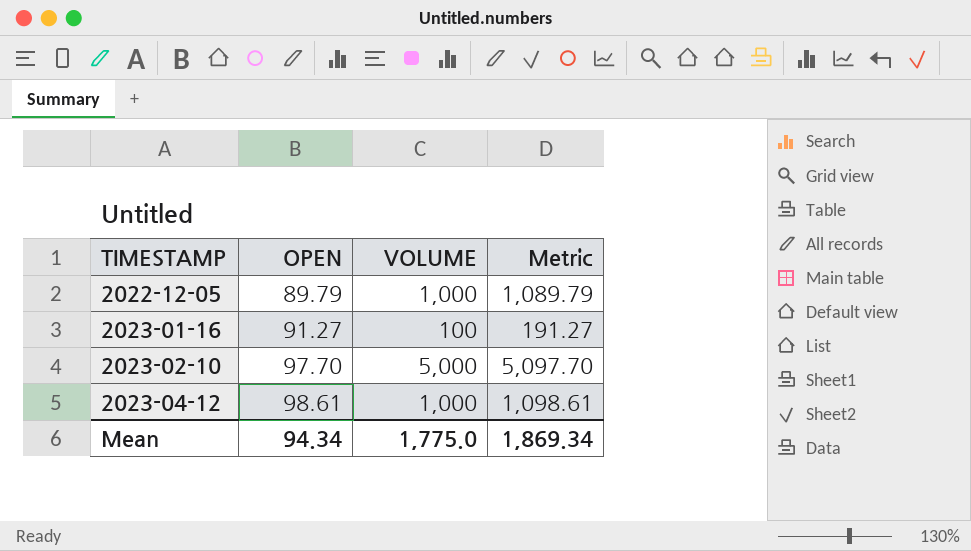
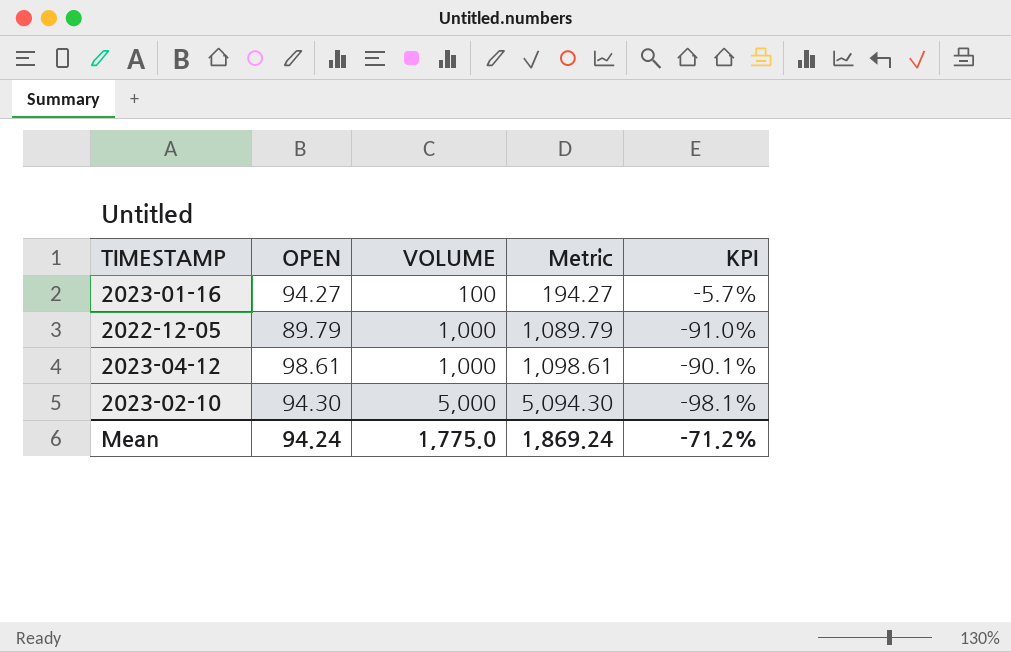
row order: TIMESTAMP ascending -> VOLUME ascending
column KPI | formula: none -> ([OPEN] - [VOLUME]) / [VOLUME]
2023-01-16 | OPEN: 91.27 -> 94.27
2023-01-16 | Metric: 191.27 -> 194.27
2023-02-10 | OPEN: 97.70 -> 94.30
2023-02-10 | Metric: 5,097.70 -> 5,094.30
Mean | OPEN: 94.34 -> 94.24
Mean | Metric: 1,869.34 -> 1,869.24

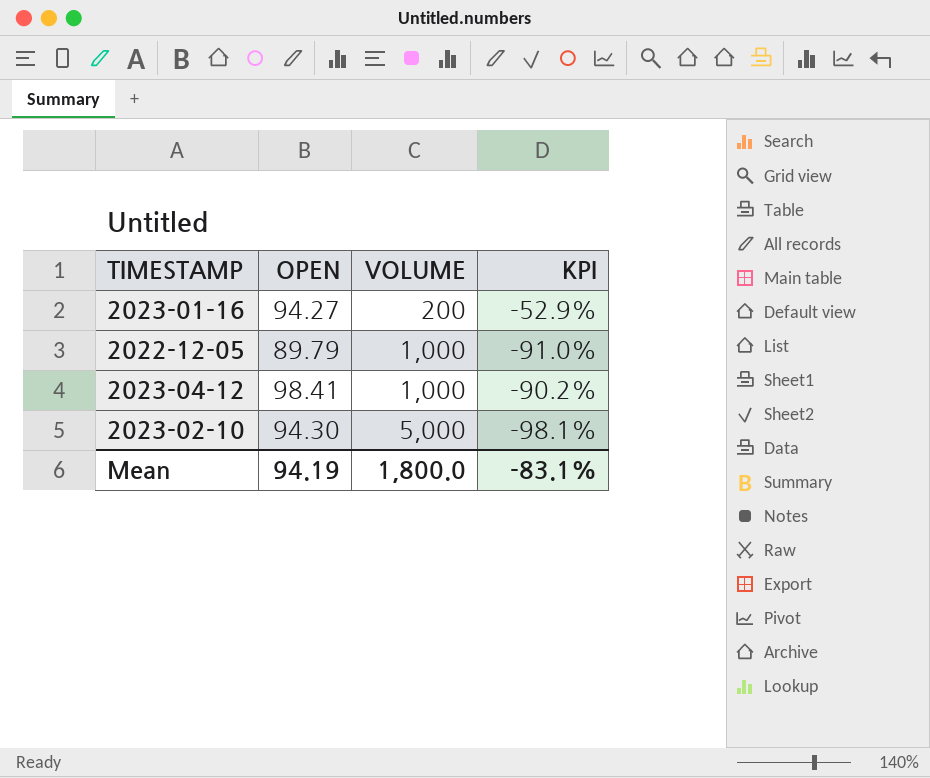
column Metric | formula: [OPEN] + [VOLUME] -> none
2023-01-16 | VOLUME: 100 -> 200
2023-01-16 | KPI: -5.7% -> -52.9%
2023-04-12 | OPEN: 98.61 -> 98.41
2023-04-12 | KPI: -90.1% -> -90.2%
Mean | OPEN: 94.24 -> 94.19
Mean | VOLUME: 1,775.0 -> 1,800.0
Mean | KPI: -71.2% -> -83.1%

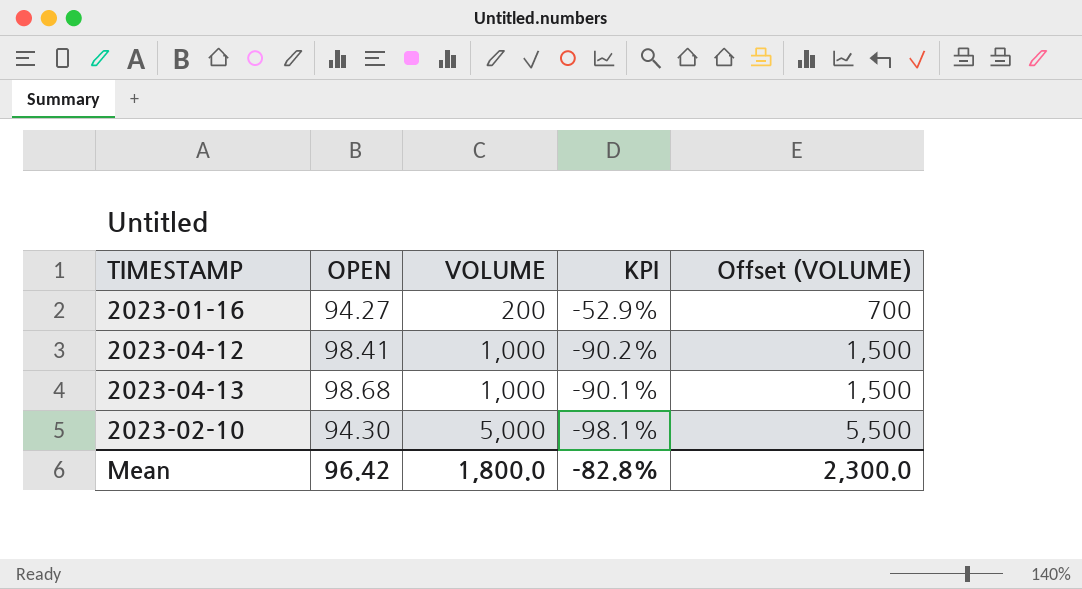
column Offset (VOLUME) | formula: none -> [VOLUME] + 500
row 2022-12-05: 89.79 | 1,000 | -91.0% -> none
row 2023-04-13: none -> 98.68 | 1,000 | -90.1% | 1,500
Mean | OPEN: 94.19 -> 96.42
Mean | KPI: -83.1% -> -82.8%

